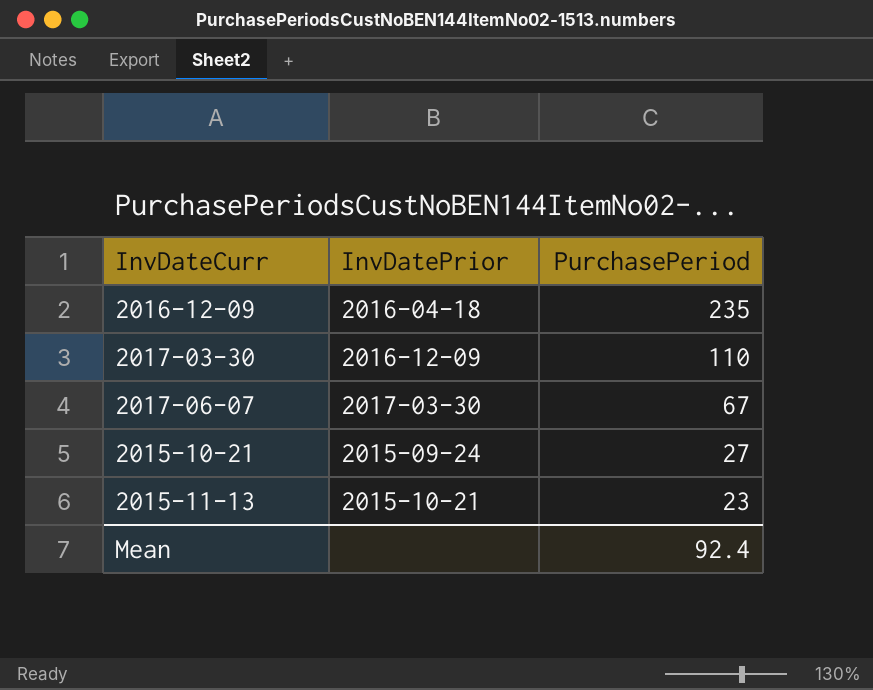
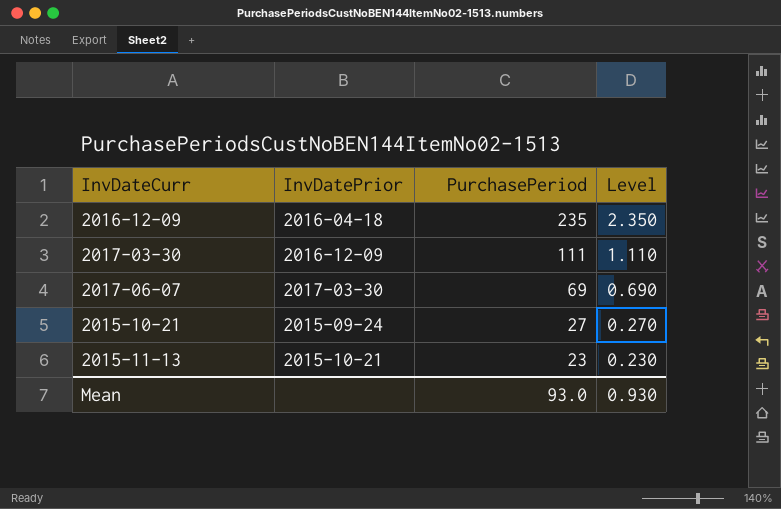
column Level | formula: none -> [PurchasePeriod] * 0.01
2017-03-30 | PurchasePeriod: 110 -> 111
2017-06-07 | PurchasePeriod: 67 -> 69
Mean | PurchasePeriod: 92.4 -> 93.0

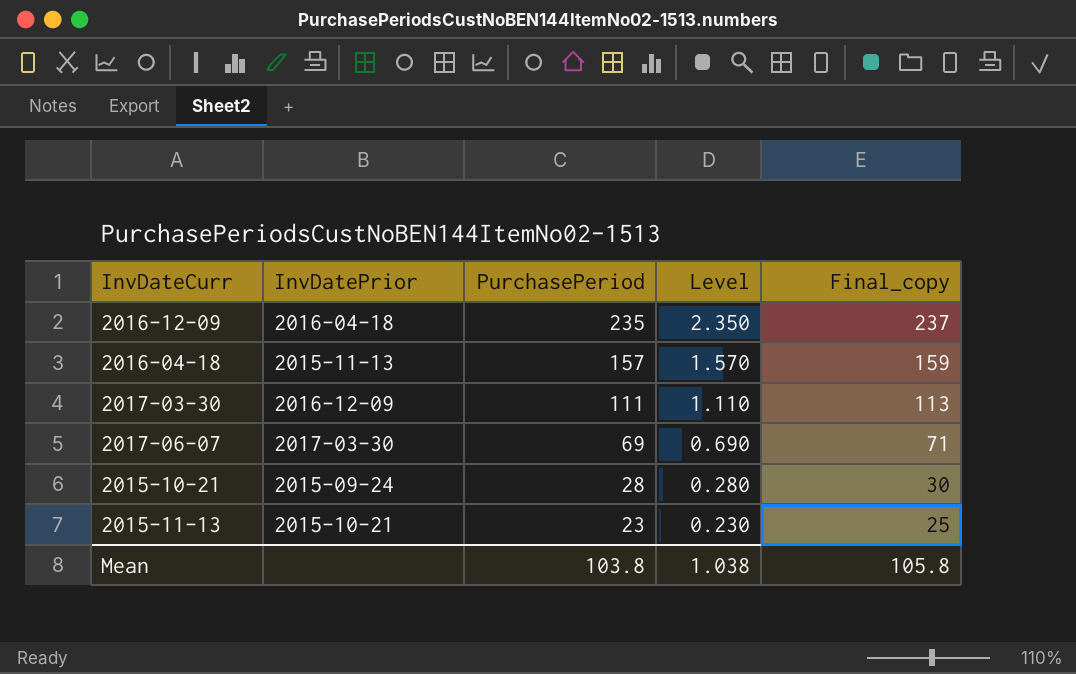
column Final_copy | formula: none -> [PurchasePeriod] + 2
row 2016-04-18: none -> 2015-11-13 | 157 | 1.570 | 159
2015-10-21 | PurchasePeriod: 27 -> 28
2015-10-21 | Level: 0.270 -> 0.280
Mean | PurchasePeriod: 93.0 -> 103.8
Mean | Level: 0.930 -> 1.038

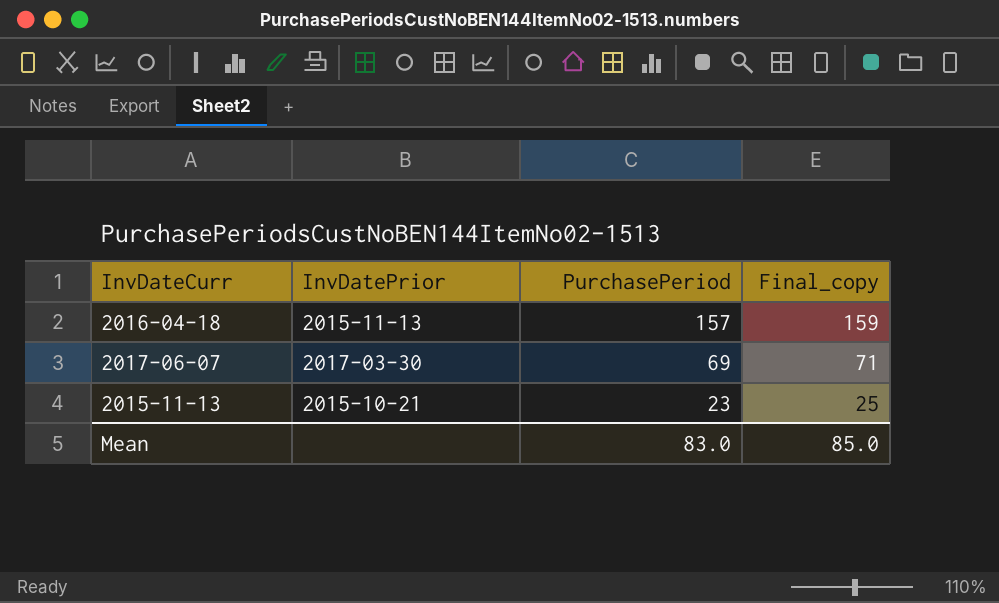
column Level | formula: [PurchasePeriod] * 0.01 -> none
row 2016-12-09: 2016-04-18 | 235 | 2.350 | 237 -> none
row 2017-03-30: 2016-12-09 | 111 | 1.110 | 113 -> none
row 2015-10-21: 2015-09-24 | 28 | 0.280 | 30 -> none
Mean | PurchasePeriod: 103.8 -> 83.0
Mean | Final_copy: 105.8 -> 85.0

